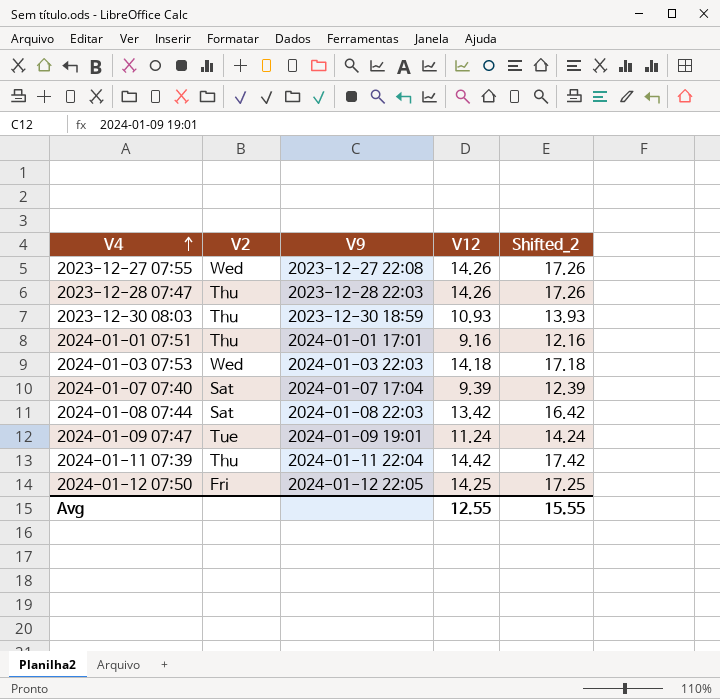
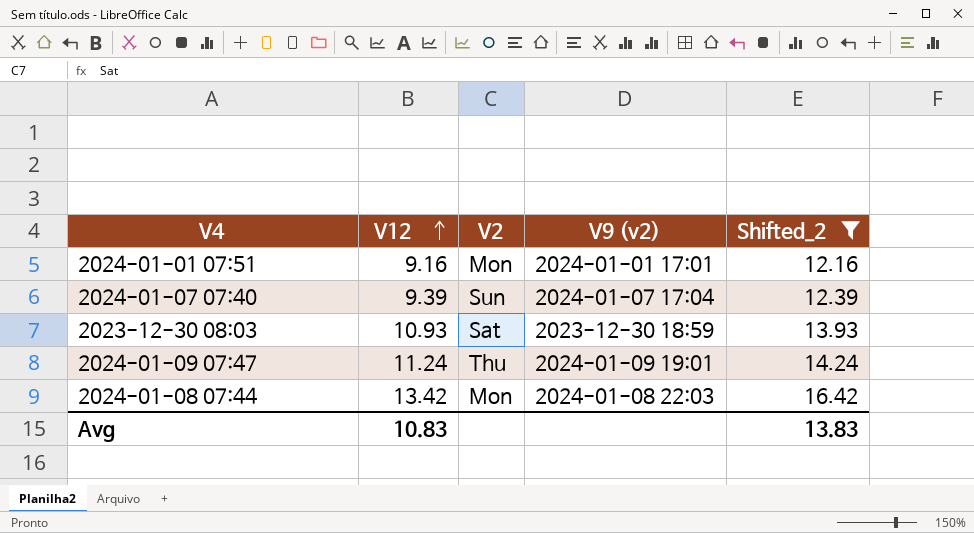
filter: none -> Shifted_2 <= 16.42
row order: V4 ascending -> V12 ascending
column V12 | position: 4 -> 2
column name: V9 -> V9 (v2)
2024-01-01 07:51 | V2: Thu -> Mon
2024-01-07 07:40 | V2: Sat -> Sun
2023-12-30 08:03 | V2: Thu -> Sat
2024-01-09 07:47 | V2: Tue -> Thu
2024-01-08 07:44 | V2: Sat -> Mon
Avg | V12: 12.55 -> 10.83
Avg | Shifted_2: 15.55 -> 13.83

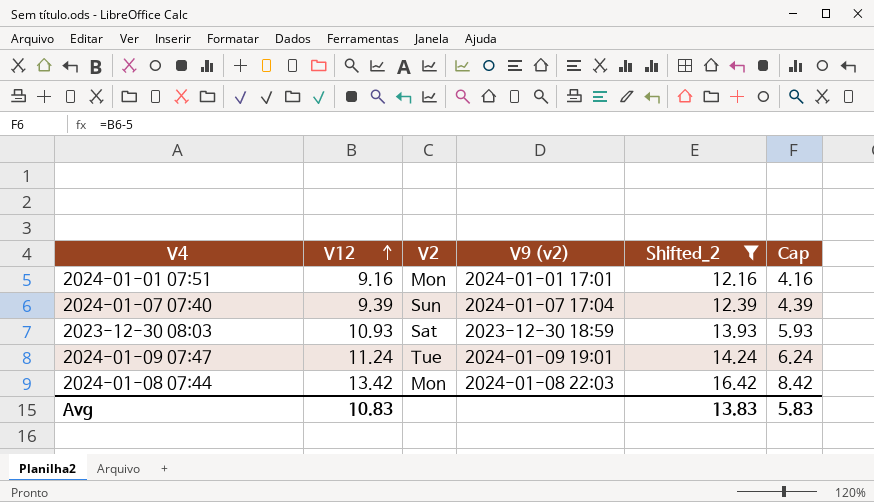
column Cap | formula: none -> [V12] - 5
2024-01-09 07:47 | V2: Thu -> Tue

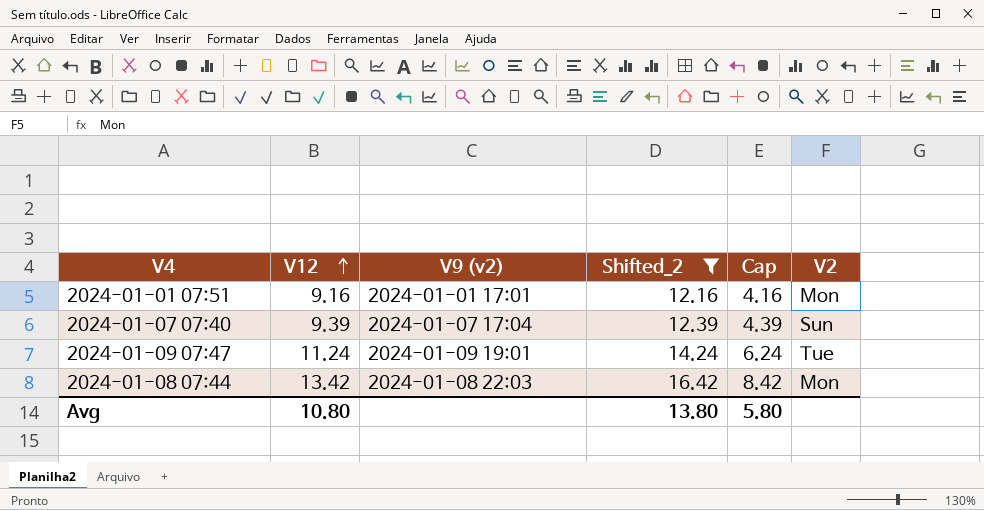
column V2 | position: 3 -> 6
row 2023-12-30 08:03: 10.93 | Sat | 2023-12-30 18:59 | 13.93 | 5.93 -> none
Avg | V12: 10.83 -> 10.80
Avg | Shifted_2: 13.83 -> 13.80
Avg | Cap: 5.83 -> 5.80

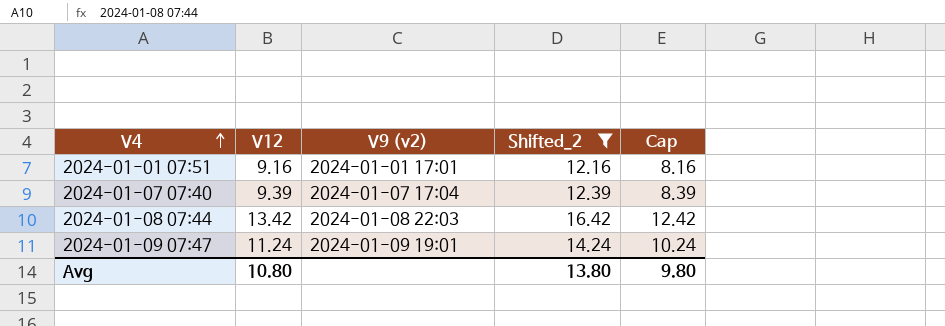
row order: V12 ascending -> V4 ascending
column V2 | position: 6 -> none
column Cap | formula: [V12] - 5 -> [V12] - 1
Avg | Cap: 5.80 -> 9.80

